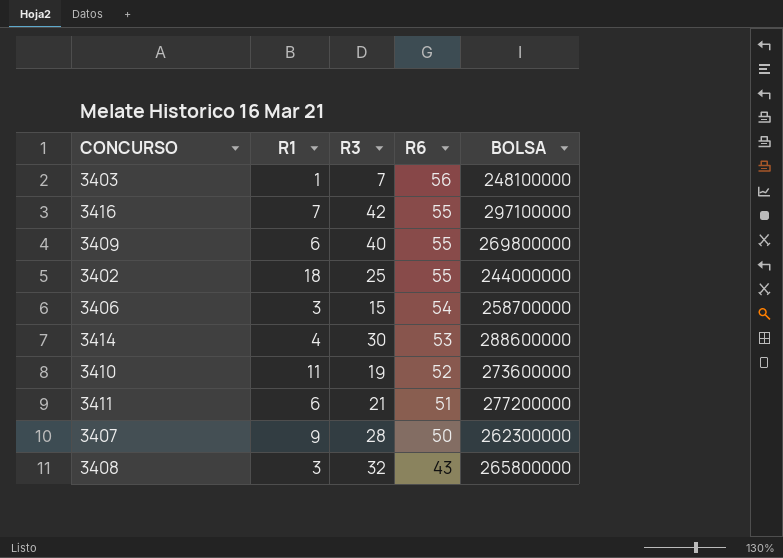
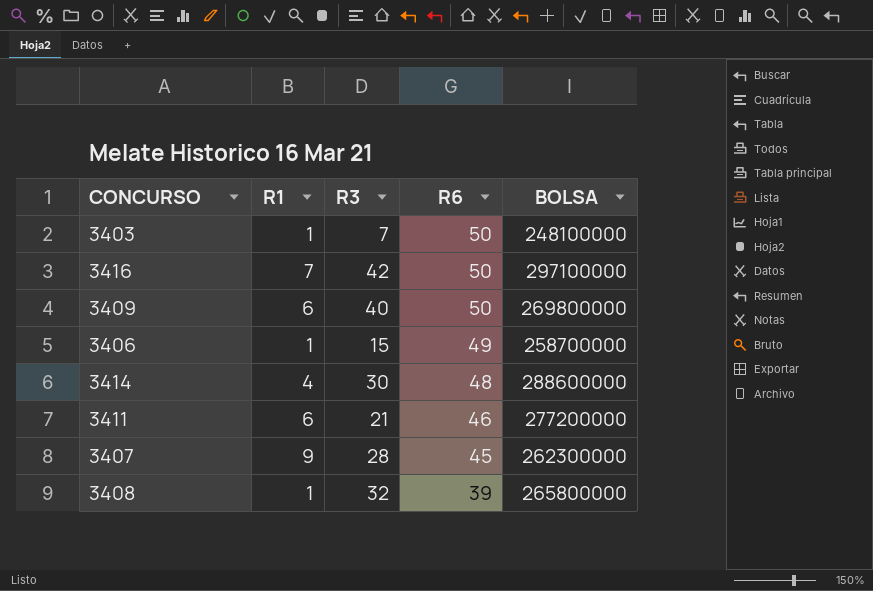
row 3402: 18 | 25 | 55 | 244000000 -> none
row 3410: 11 | 19 | 52 | 273600000 -> none
3403 | R6: 56 -> 50
3416 | R6: 55 -> 50
3409 | R6: 55 -> 50
3406 | R1: 3 -> 1
3406 | R6: 54 -> 49
3414 | R6: 53 -> 48
3411 | R6: 51 -> 46
3407 | R6: 50 -> 45
3408 | R1: 3 -> 1
3408 | R6: 43 -> 39

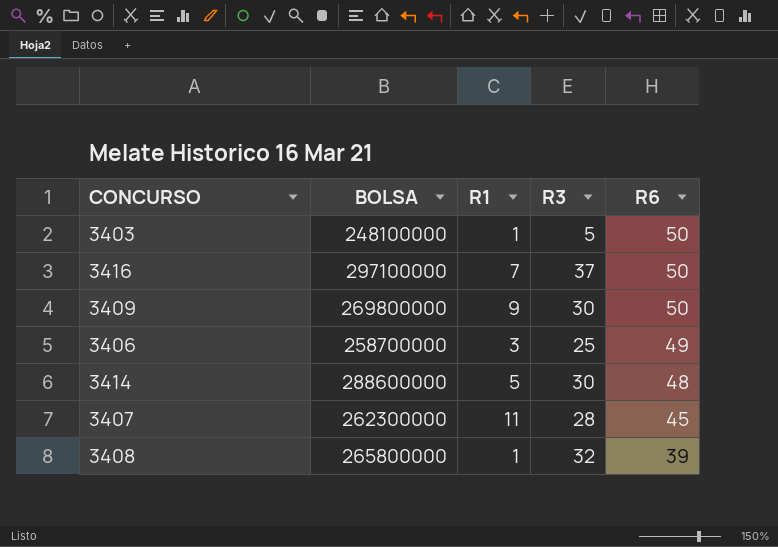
column BOLSA | position: 5 -> 2
row 3411: 6 | 21 | 46 | 277200000 -> none
3403 | R3: 7 -> 5
3416 | R3: 42 -> 37
3409 | R1: 6 -> 9
3409 | R3: 40 -> 30
3406 | R1: 1 -> 3
3406 | R3: 15 -> 25
3414 | R1: 4 -> 5
3407 | R1: 9 -> 11

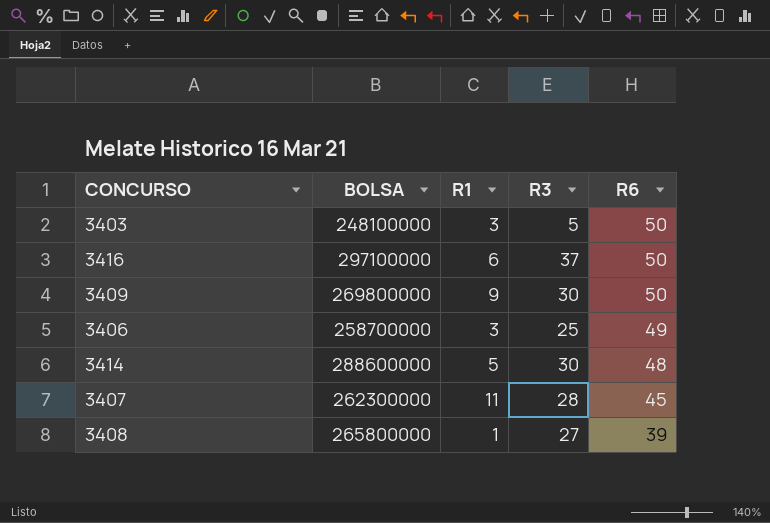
3403 | R1: 1 -> 3
3416 | R1: 7 -> 6
3408 | R3: 32 -> 27

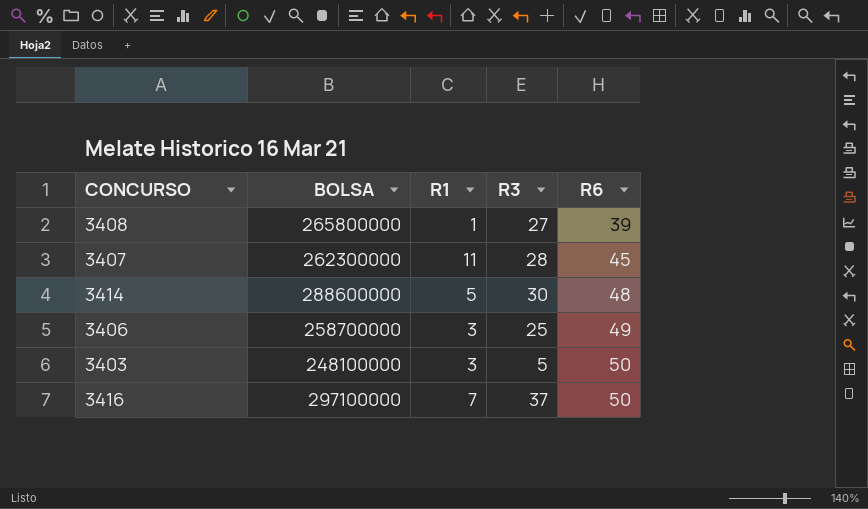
row order: R6 descending -> R6 ascending
row 3409: 269800000 | 9 | 30 | 50 -> none
3416 | R1: 6 -> 7

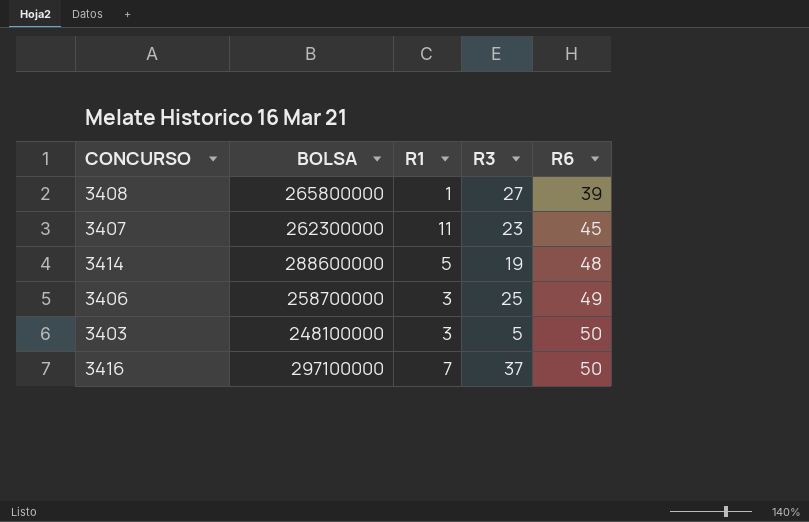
3407 | R3: 28 -> 23
3414 | R3: 30 -> 19

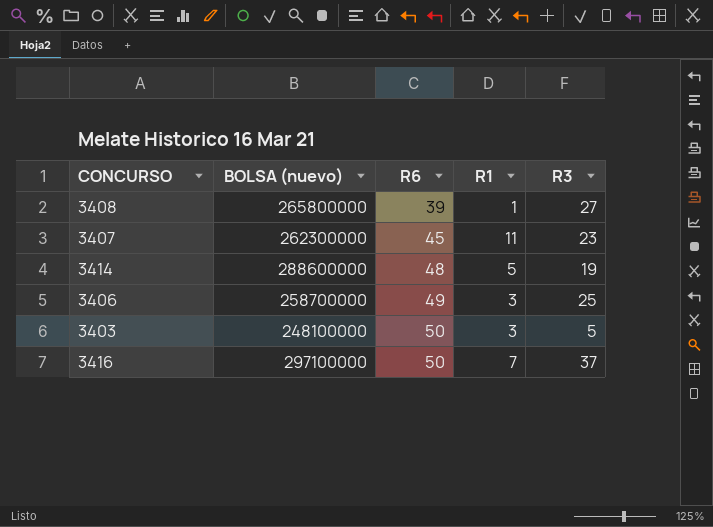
column name: BOLSA -> BOLSA (nuevo)
column R6 | position: 5 -> 3

